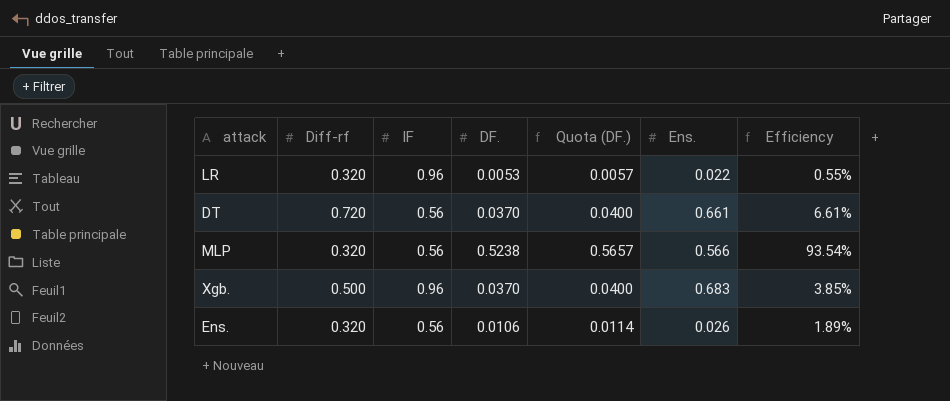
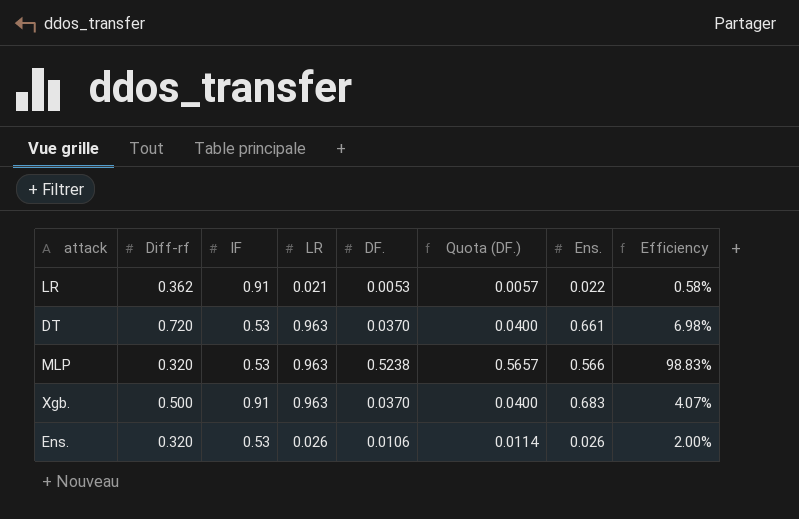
column LR | position: none -> 4
LR | Diff-rf: 0.320 -> 0.362
LR | IF: 0.96 -> 0.91
LR | Efficiency: 0.55% -> 0.58%
DT | IF: 0.56 -> 0.53
DT | Efficiency: 6.61% -> 6.98%
MLP | IF: 0.56 -> 0.53
MLP | Efficiency: 93.54% -> 98.83%
Xgb. | IF: 0.96 -> 0.91
Xgb. | Efficiency: 3.85% -> 4.07%
Ens. | IF: 0.56 -> 0.53
Ens. | Efficiency: 1.89% -> 2.00%

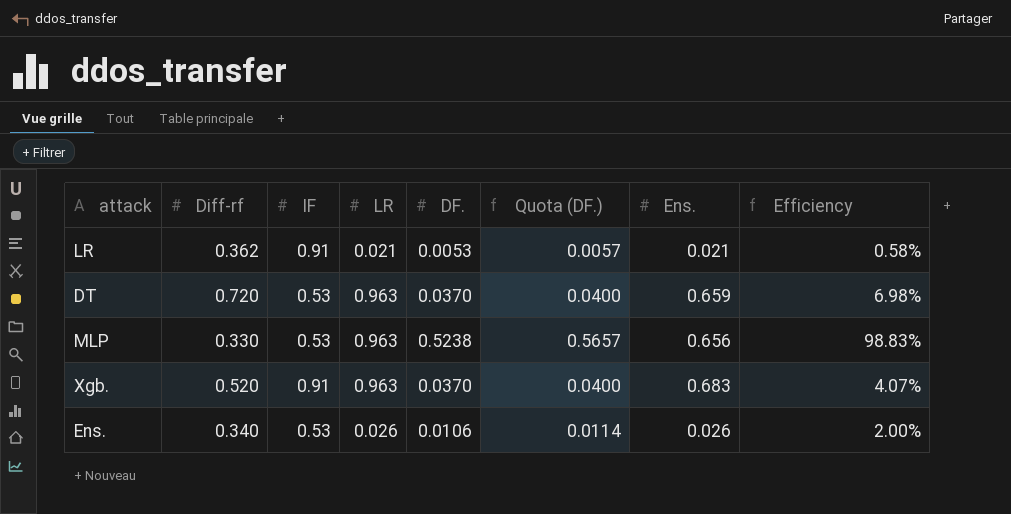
LR | Ens.: 0.022 -> 0.021
DT | Ens.: 0.661 -> 0.659
MLP | Diff-rf: 0.320 -> 0.330
MLP | Ens.: 0.566 -> 0.656
Xgb. | Diff-rf: 0.500 -> 0.520
Ens. | Diff-rf: 0.320 -> 0.340

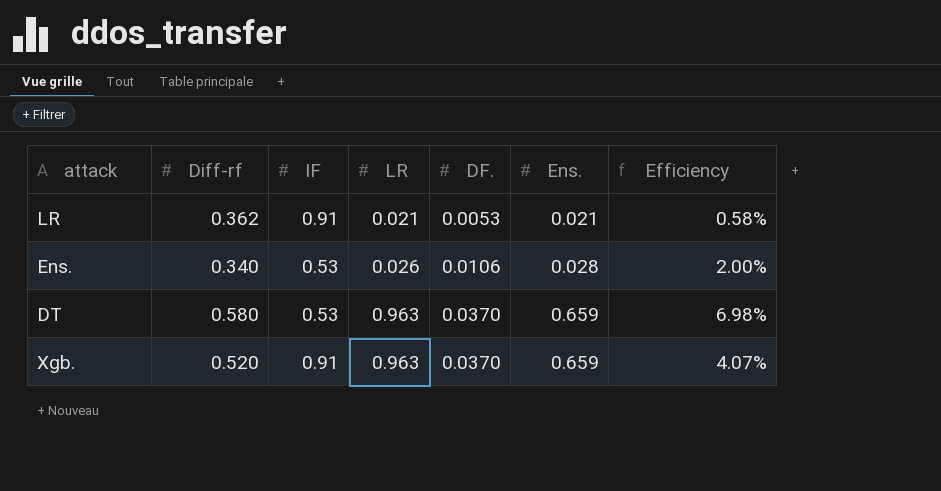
row order: none -> LR ascending
column Quota (DF.) | formula: [DF.] * 1.08 -> none
row MLP: 0.330 | 0.53 | 0.963 | 0.5238 | 0.5657 | 0.656 | 98.83% -> none
Ens. | Ens.: 0.026 -> 0.028
DT | Diff-rf: 0.720 -> 0.580
Xgb. | Ens.: 0.683 -> 0.659

